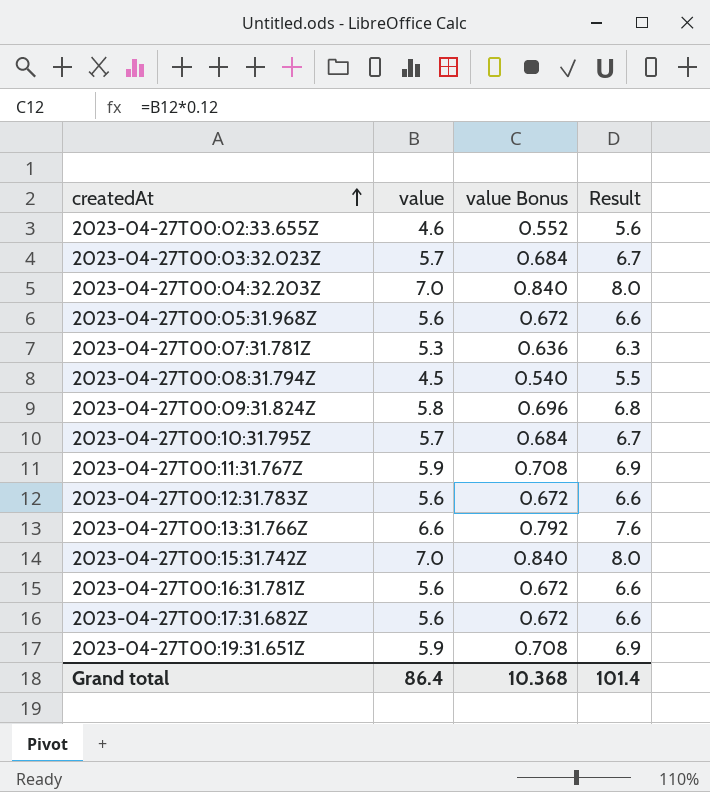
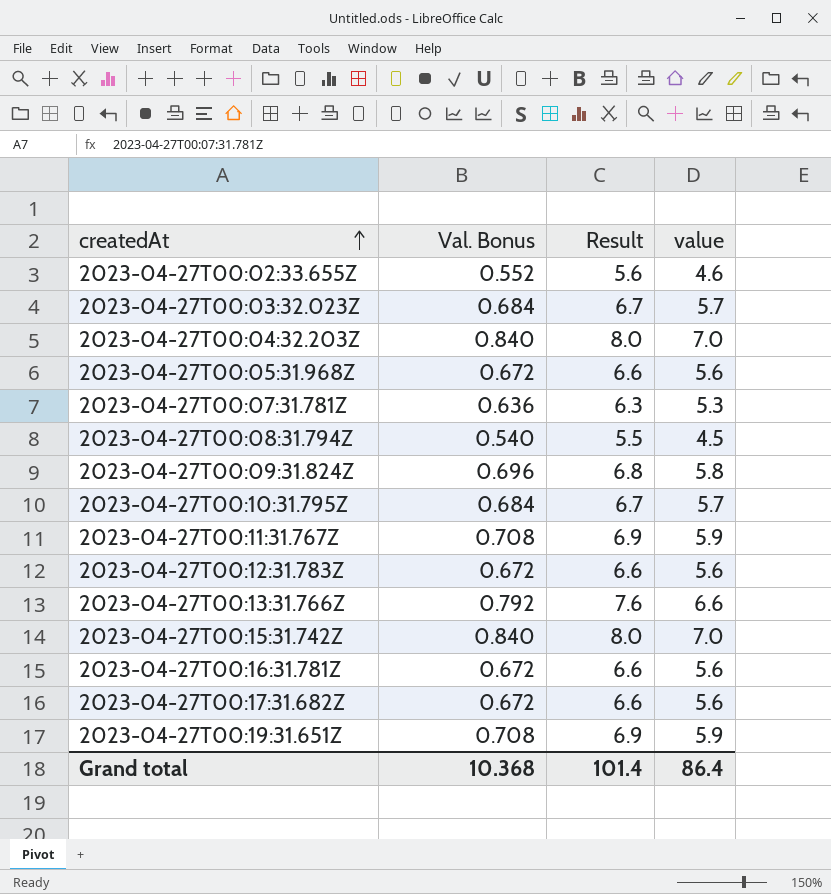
column name: value Bonus -> Val. Bonus
column value | position: 2 -> 4

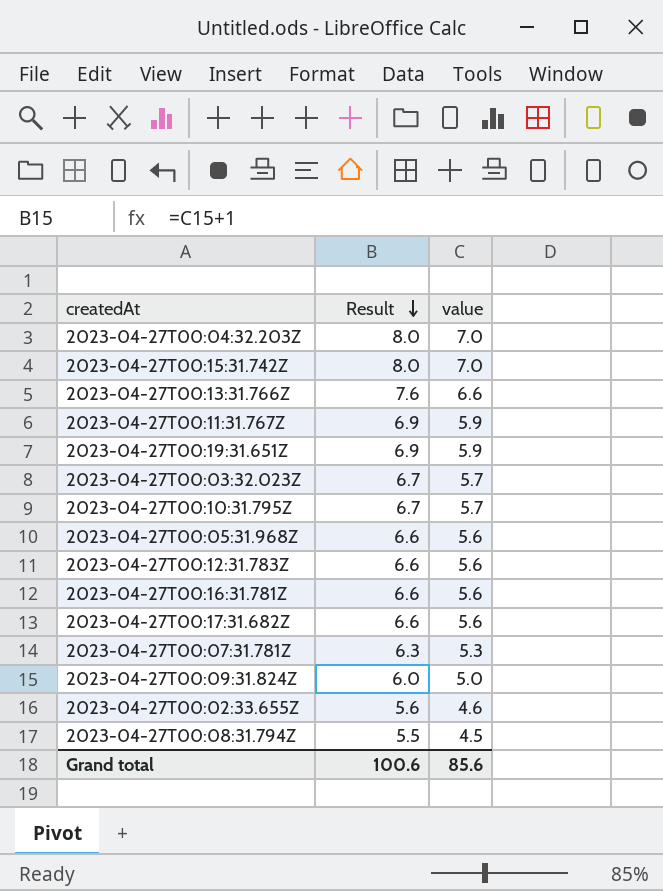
row order: createdAt ascending -> Result descending
column Val. Bonus | formula: [value] * 0.12 -> none
2023-04-27T00:09:31.824Z | Result: 6.8 -> 6.0
2023-04-27T00:09:31.824Z | value: 5.8 -> 5.0
Grand total | Result: 101.4 -> 100.6
Grand total | value: 86.4 -> 85.6

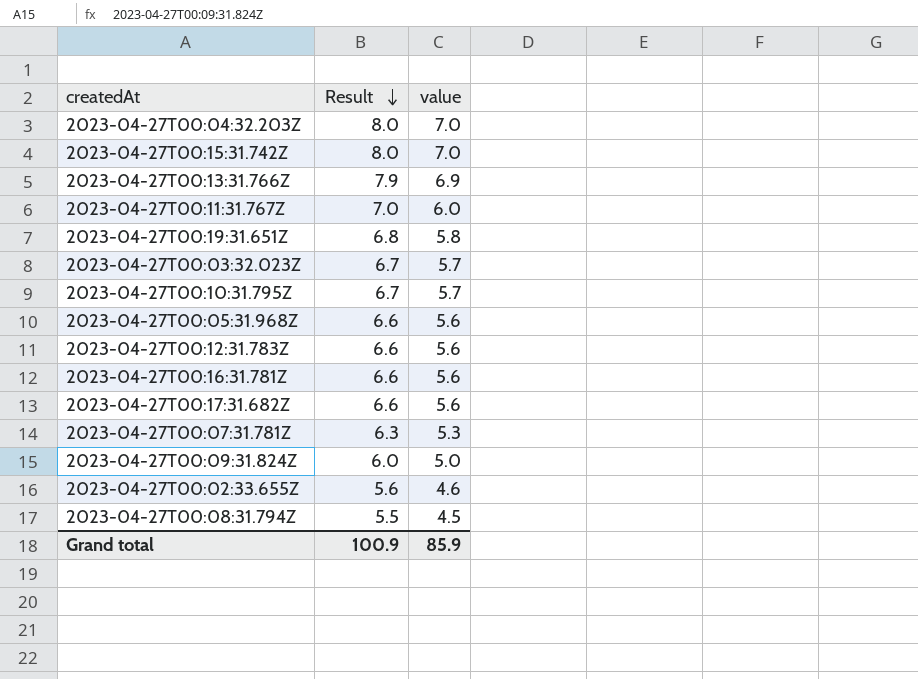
2023-04-27T00:13:31.766Z | Result: 7.6 -> 7.9
2023-04-27T00:13:31.766Z | value: 6.6 -> 6.9
2023-04-27T00:11:31.767Z | Result: 6.9 -> 7.0
2023-04-27T00:11:31.767Z | value: 5.9 -> 6.0
2023-04-27T00:19:31.651Z | Result: 6.9 -> 6.8
2023-04-27T00:19:31.651Z | value: 5.9 -> 5.8
Grand total | Result: 100.6 -> 100.9
Grand total | value: 85.6 -> 85.9

